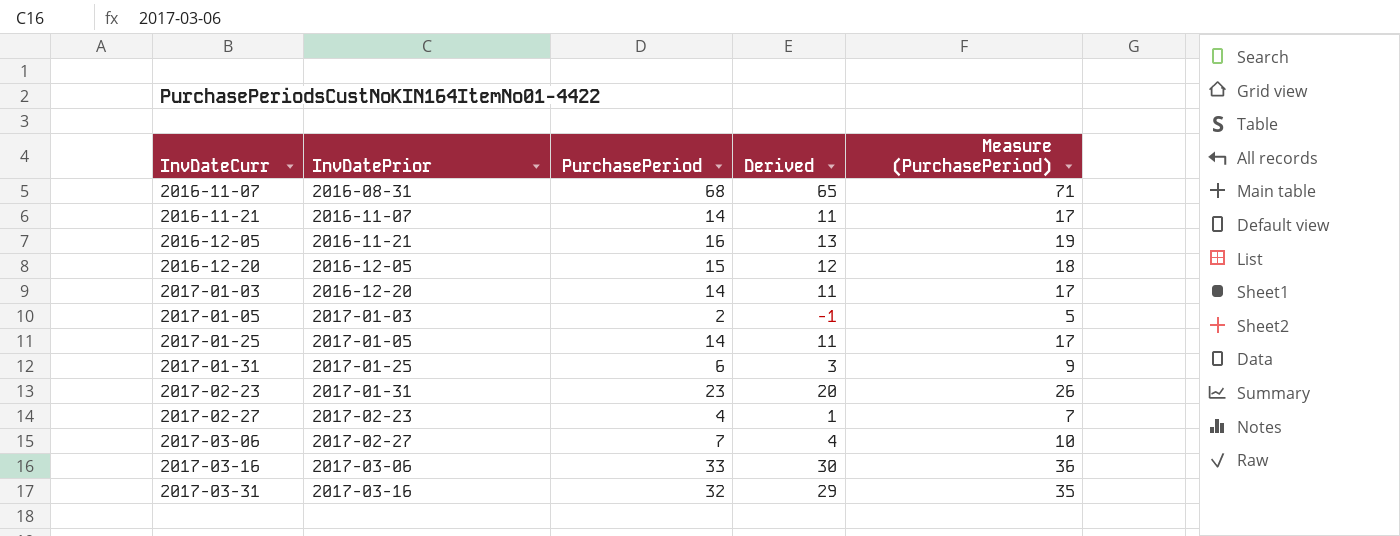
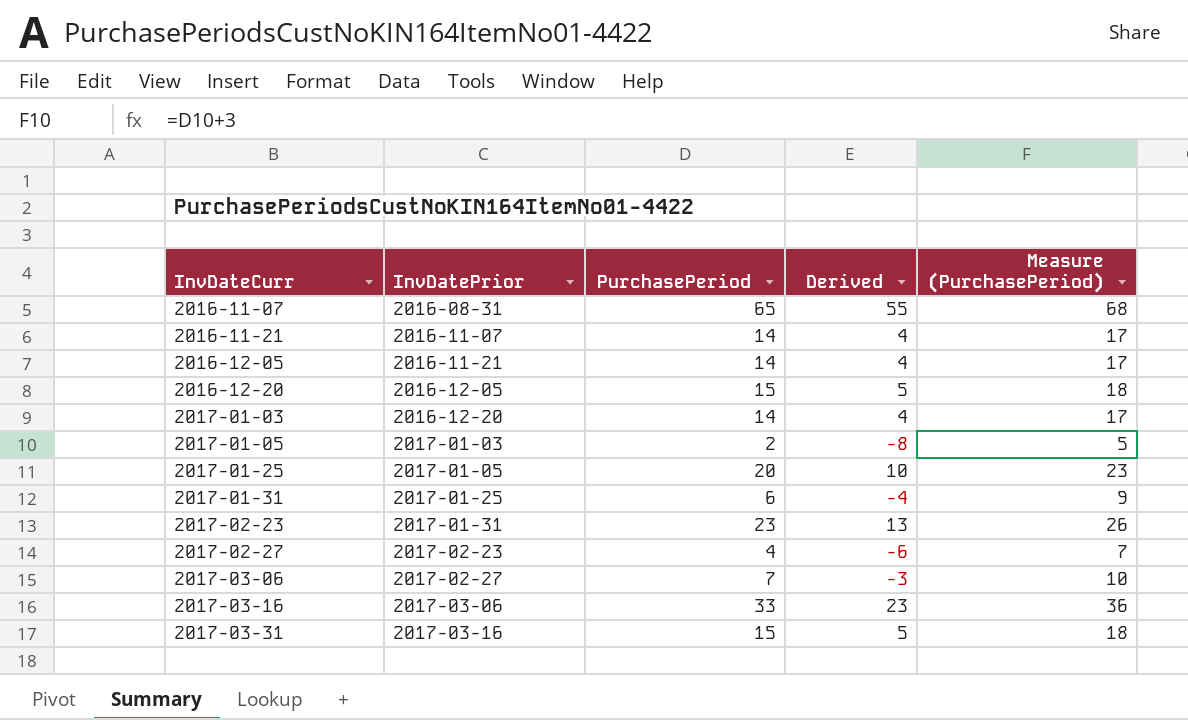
column Derived | formula: [PurchasePeriod] - 3 -> [PurchasePeriod] - 10
2016-11-07 | PurchasePeriod: 68 -> 65
2016-11-07 | Measure (PurchasePeriod): 71 -> 68
2016-12-05 | PurchasePeriod: 16 -> 14
2016-12-05 | Measure (PurchasePeriod): 19 -> 17
2017-01-25 | PurchasePeriod: 14 -> 20
2017-01-25 | Measure (PurchasePeriod): 17 -> 23
2017-03-31 | PurchasePeriod: 32 -> 15
2017-03-31 | Measure (PurchasePeriod): 35 -> 18

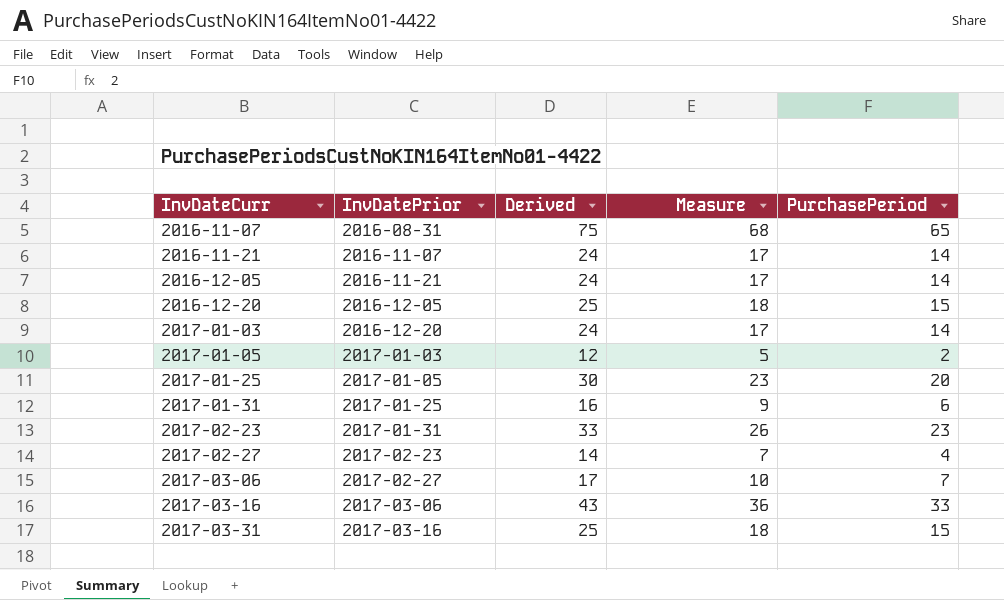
column Derived | formula: [PurchasePeriod] - 10 -> [PurchasePeriod] + 10
column name: Measure (PurchasePeriod) -> Measure
column PurchasePeriod | position: 3 -> 5

